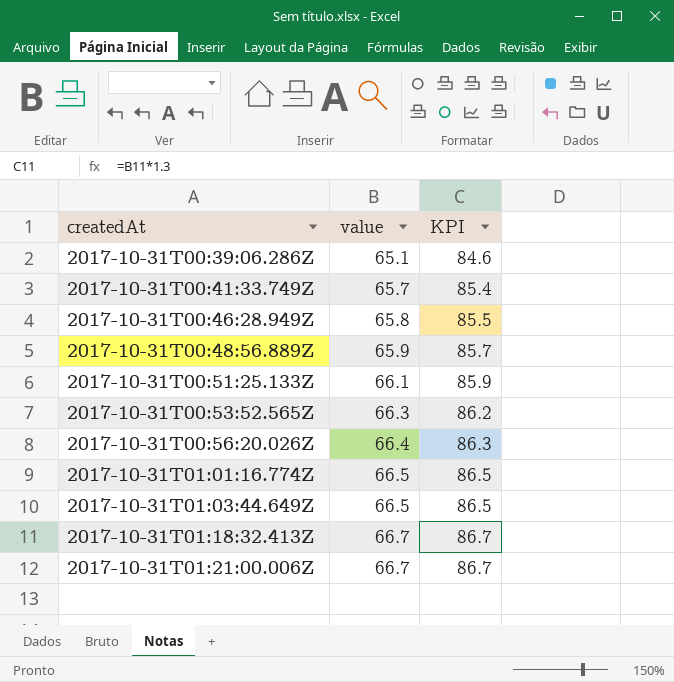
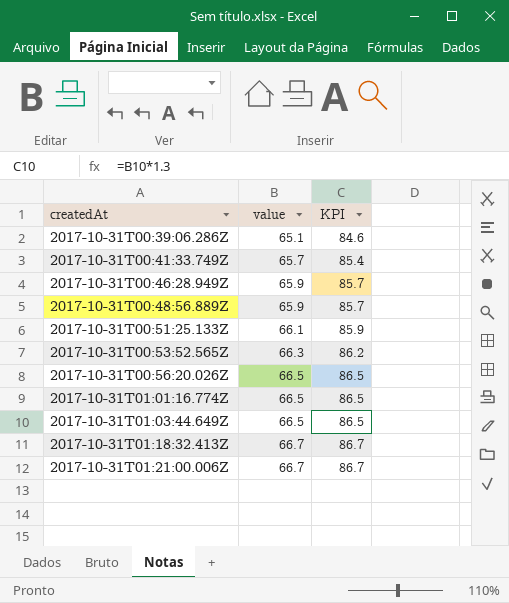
2017-10-31T00:46:28.949Z | value: 65.8 -> 65.9
2017-10-31T00:46:28.949Z | KPI: 85.5 -> 85.7
2017-10-31T00:56:20.026Z | value: 66.4 -> 66.5
2017-10-31T00:56:20.026Z | KPI: 86.3 -> 86.5

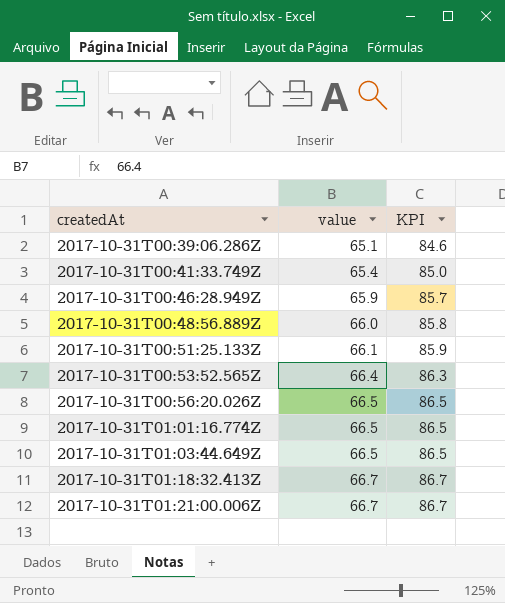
2017-10-31T00:41:33.749Z | value: 65.7 -> 65.4
2017-10-31T00:41:33.749Z | KPI: 85.4 -> 85.0
2017-10-31T00:48:56.889Z | value: 65.9 -> 66.0
2017-10-31T00:48:56.889Z | KPI: 85.7 -> 85.8
2017-10-31T00:53:52.565Z | value: 66.3 -> 66.4
2017-10-31T00:53:52.565Z | KPI: 86.2 -> 86.3

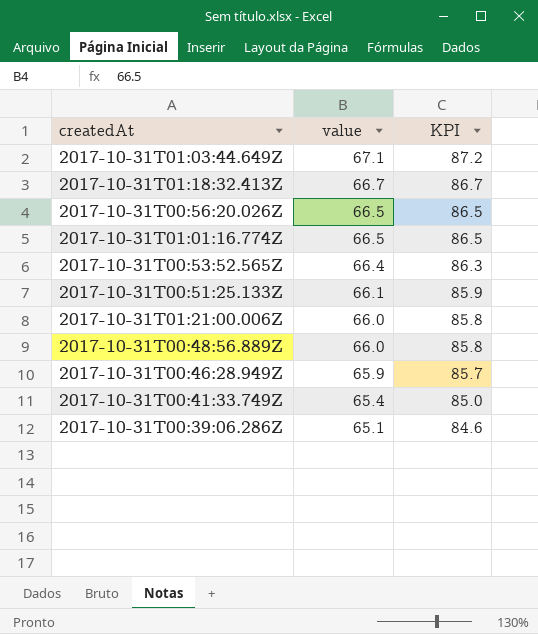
row order: createdAt ascending -> value descending
2017-10-31T01:03:44.649Z | value: 66.5 -> 67.1
2017-10-31T01:03:44.649Z | KPI: 86.5 -> 87.2
2017-10-31T01:21:00.006Z | value: 66.7 -> 66.0
2017-10-31T01:21:00.006Z | KPI: 86.7 -> 85.8

